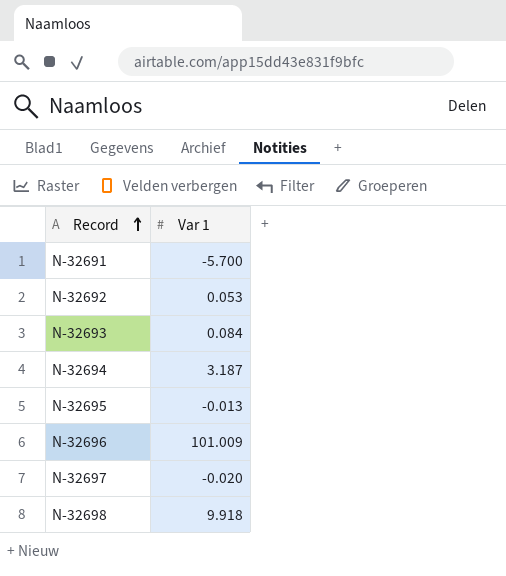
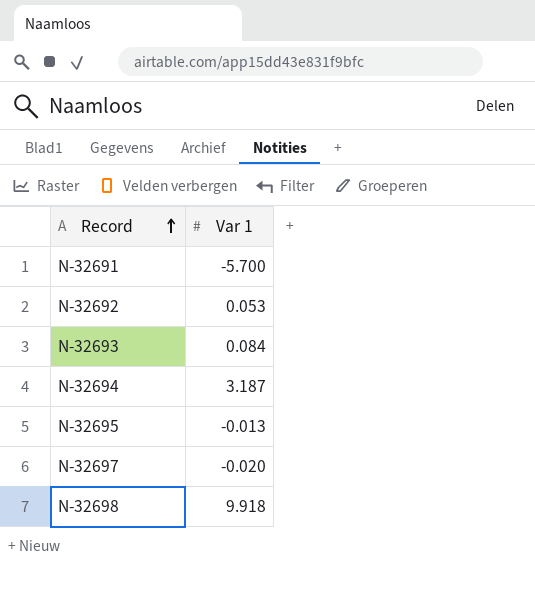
row N-32696: 101.009 -> none

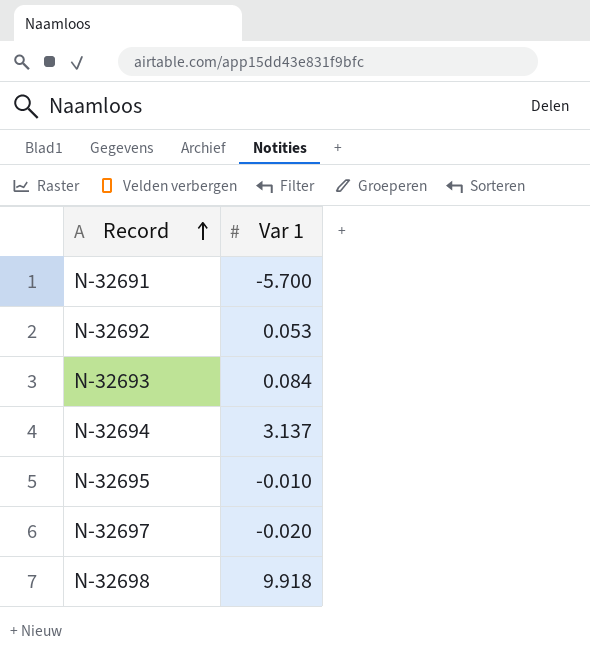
N-32694 | Var 1: 3.187 -> 3.137
N-32695 | Var 1: -0.013 -> -0.010

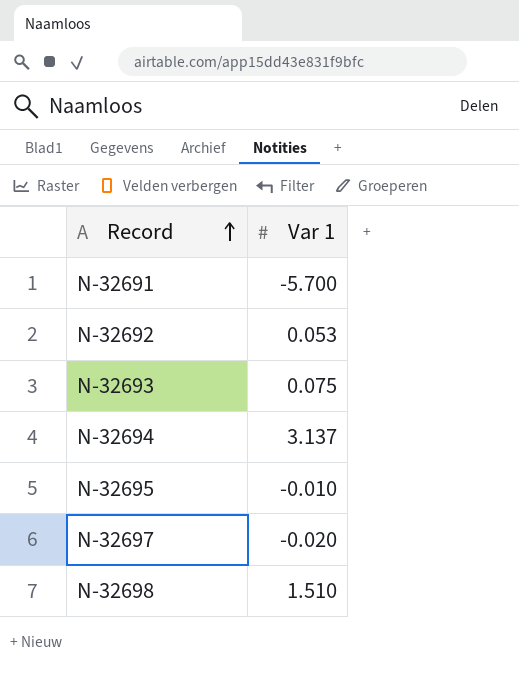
N-32693 | Var 1: 0.084 -> 0.075
N-32698 | Var 1: 9.918 -> 1.510

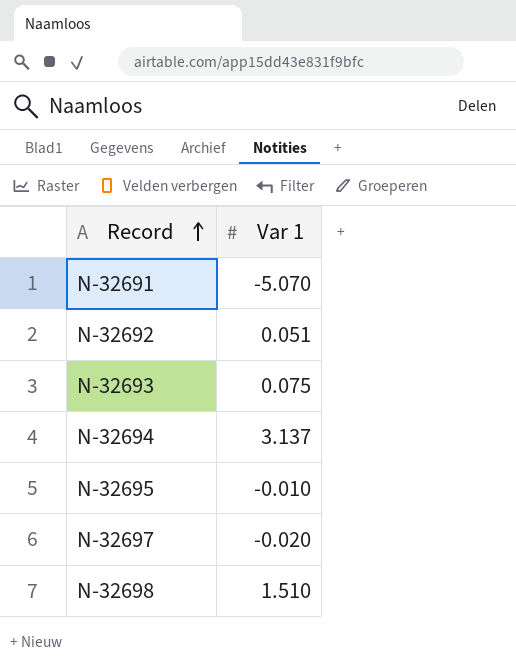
N-32691 | Var 1: -5.700 -> -5.070
N-32692 | Var 1: 0.053 -> 0.051

